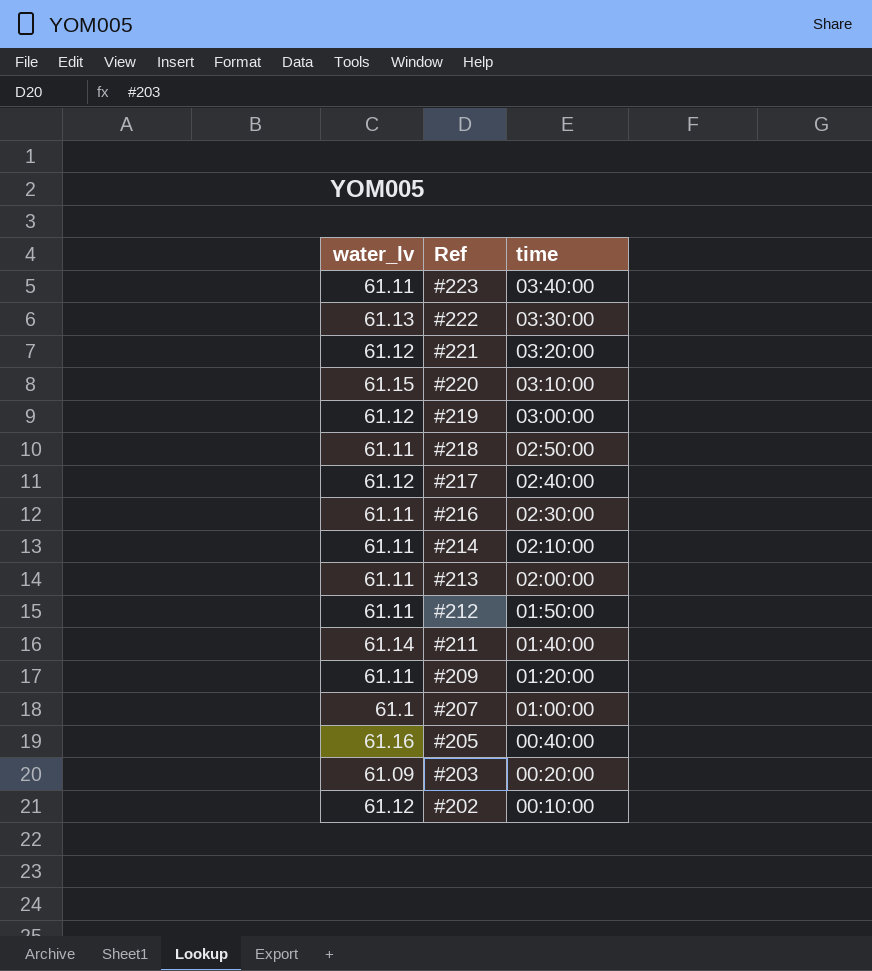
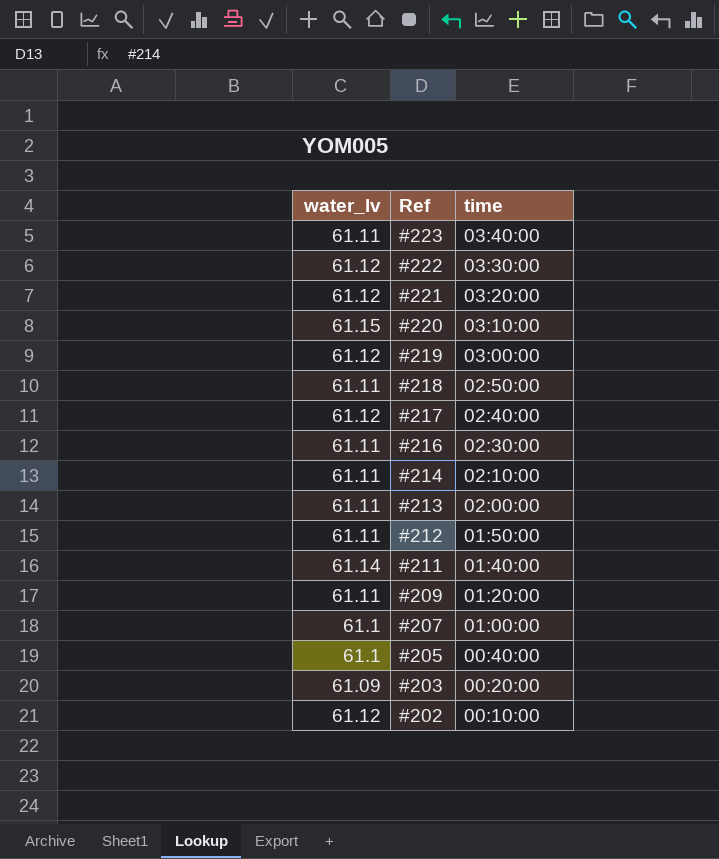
#222 | water_lv: 61.13 -> 61.12
#205 | water_lv: 61.16 -> 61.1

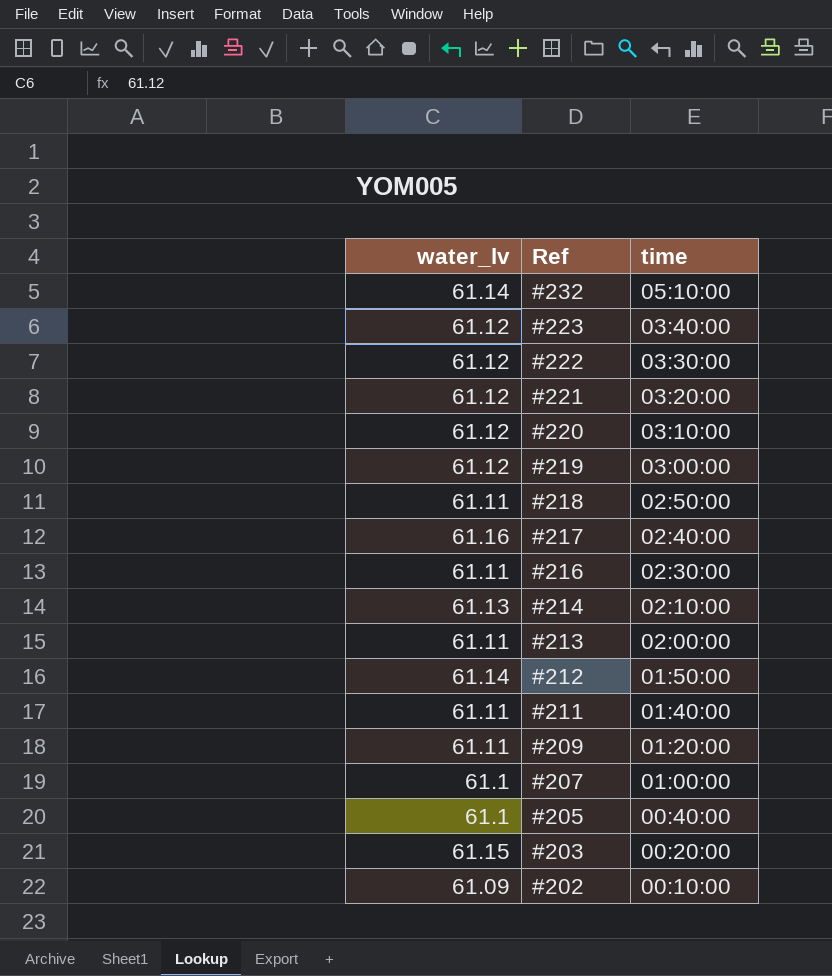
row #232: none -> 61.14 | 05:10:00
#223 | water_lv: 61.11 -> 61.12
#220 | water_lv: 61.15 -> 61.12
#217 | water_lv: 61.12 -> 61.16
#214 | water_lv: 61.11 -> 61.13
#212 | water_lv: 61.11 -> 61.14
#211 | water_lv: 61.14 -> 61.11
#203 | water_lv: 61.09 -> 61.15
#202 | water_lv: 61.12 -> 61.09

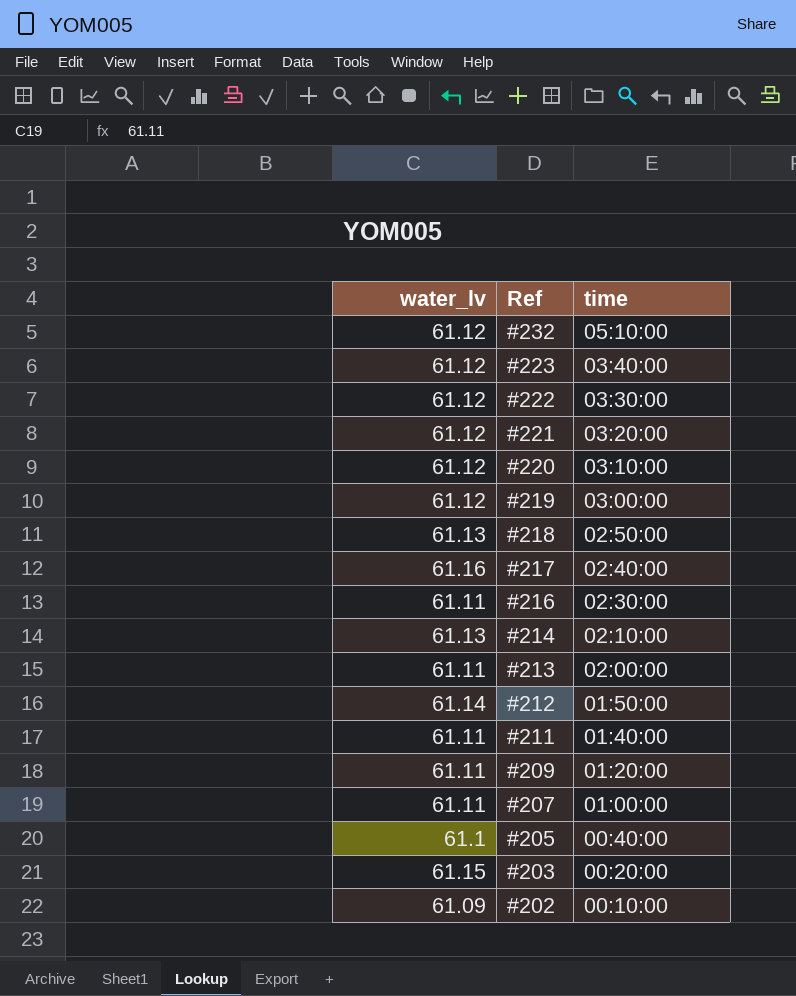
#232 | water_lv: 61.14 -> 61.12
#218 | water_lv: 61.11 -> 61.13
#207 | water_lv: 61.1 -> 61.11

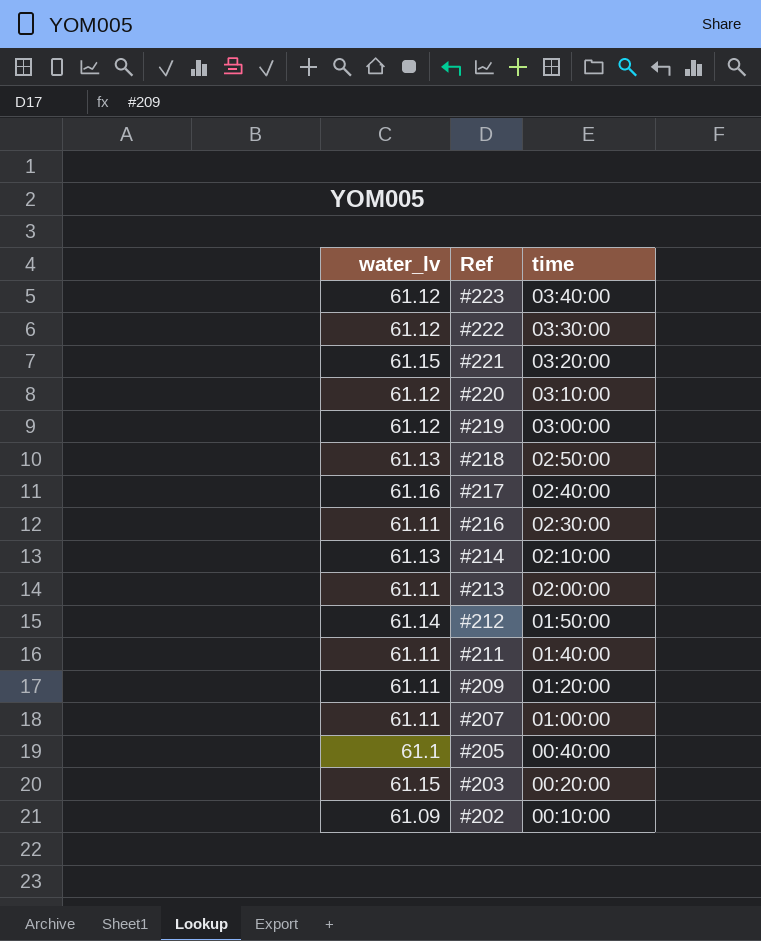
row #232: 61.12 | 05:10:00 -> none
#221 | water_lv: 61.12 -> 61.15

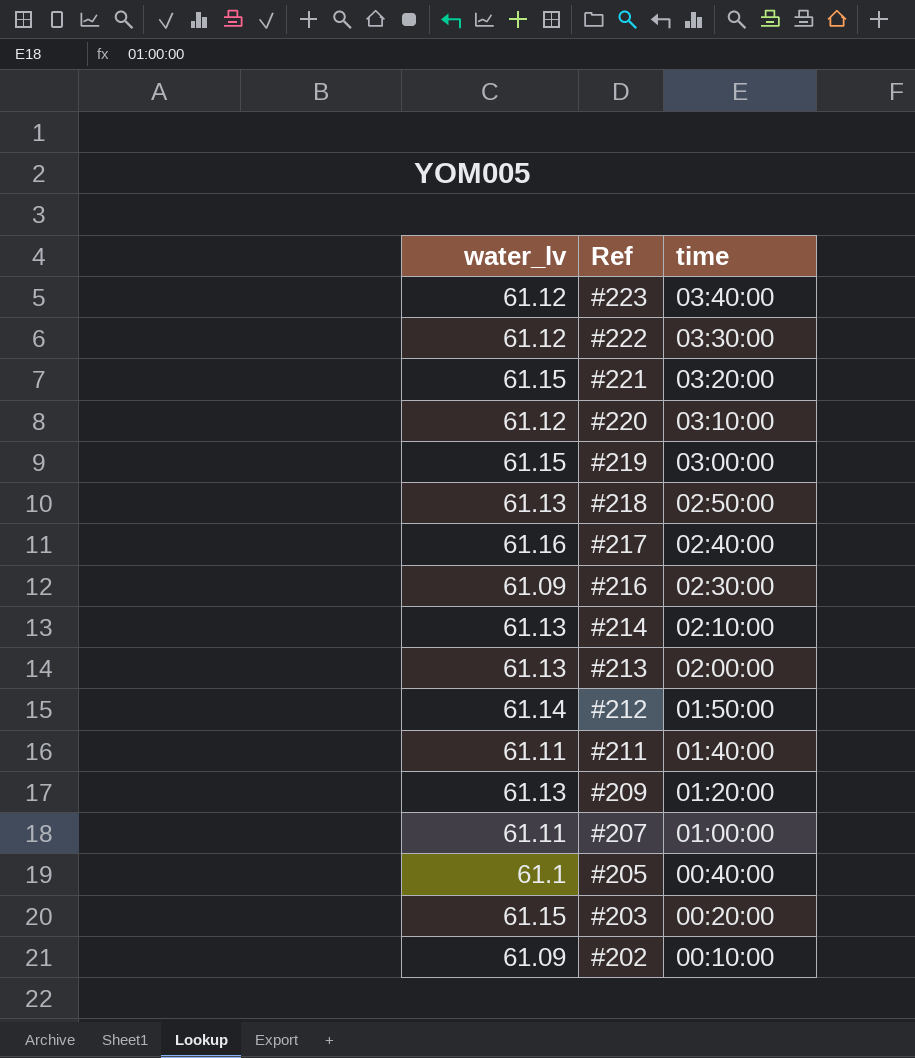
#219 | water_lv: 61.12 -> 61.15
#216 | water_lv: 61.11 -> 61.09
#213 | water_lv: 61.11 -> 61.13
#209 | water_lv: 61.11 -> 61.13

